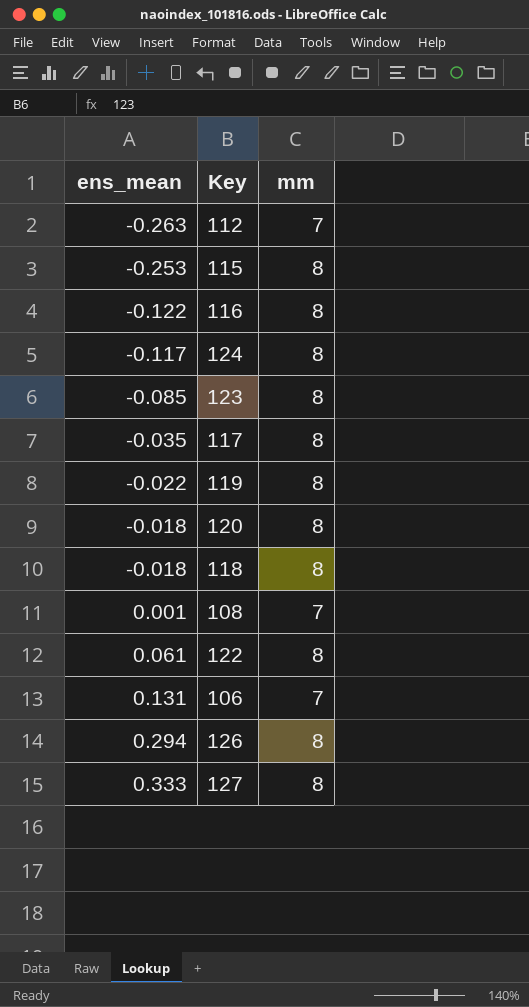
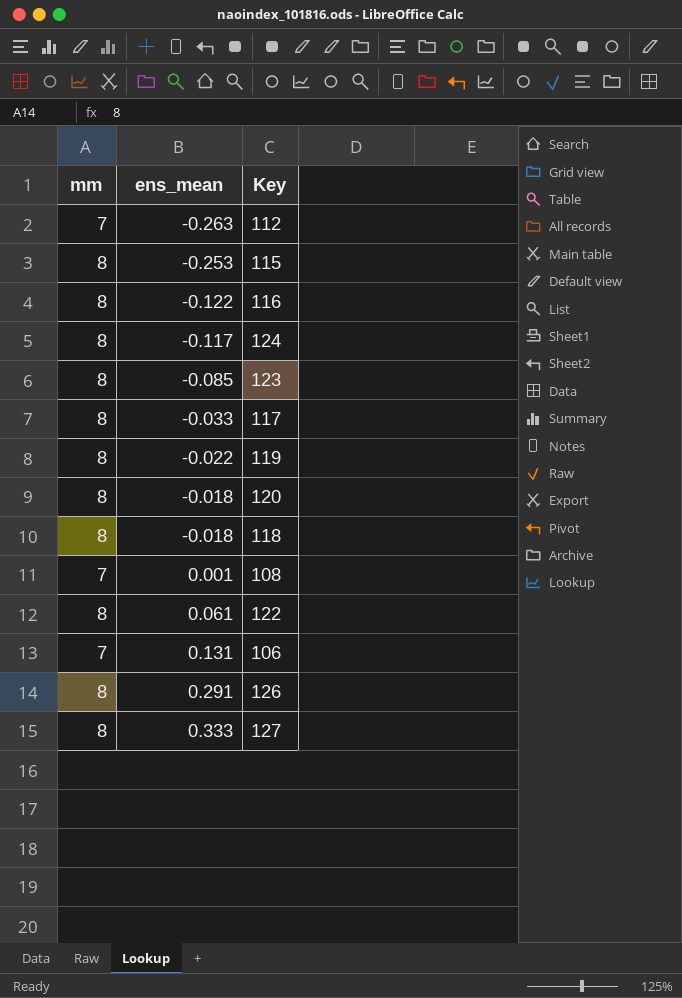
column mm | position: 3 -> 1
117 | ens_mean: -0.035 -> -0.033
126 | ens_mean: 0.294 -> 0.291

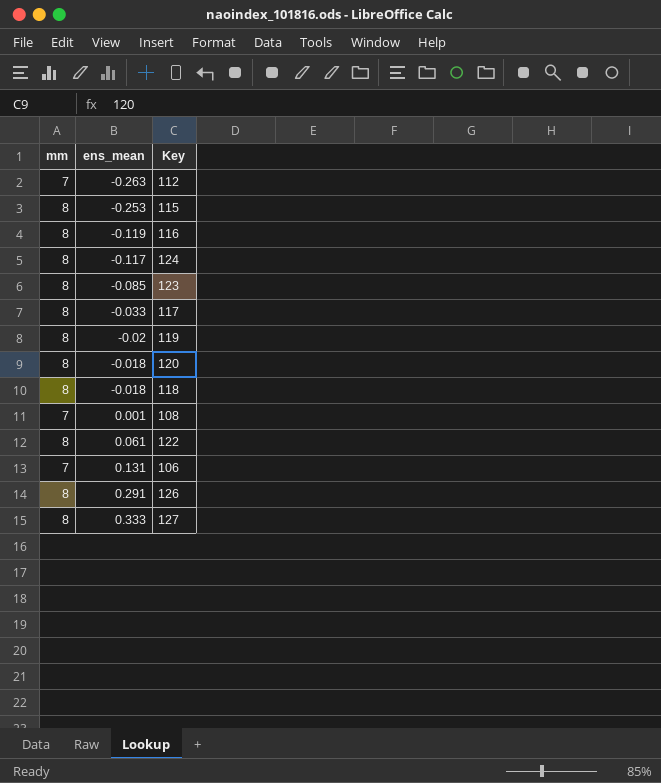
116 | ens_mean: -0.122 -> -0.119
119 | ens_mean: -0.022 -> -0.02

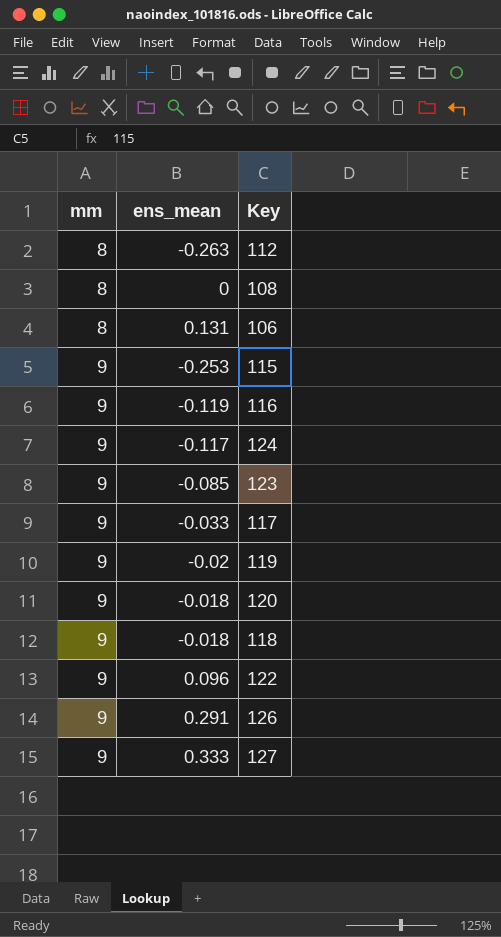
row order: ens_mean ascending -> mm ascending
112 | mm: 7 -> 8
108 | mm: 7 -> 8
108 | ens_mean: 0.001 -> 0
106 | mm: 7 -> 8
115 | mm: 8 -> 9
116 | mm: 8 -> 9
124 | mm: 8 -> 9
123 | mm: 8 -> 9
117 | mm: 8 -> 9
119 | mm: 8 -> 9
120 | mm: 8 -> 9
118 | mm: 8 -> 9
122 | mm: 8 -> 9
122 | ens_mean: 0.061 -> 0.096
126 | mm: 8 -> 9
127 | mm: 8 -> 9

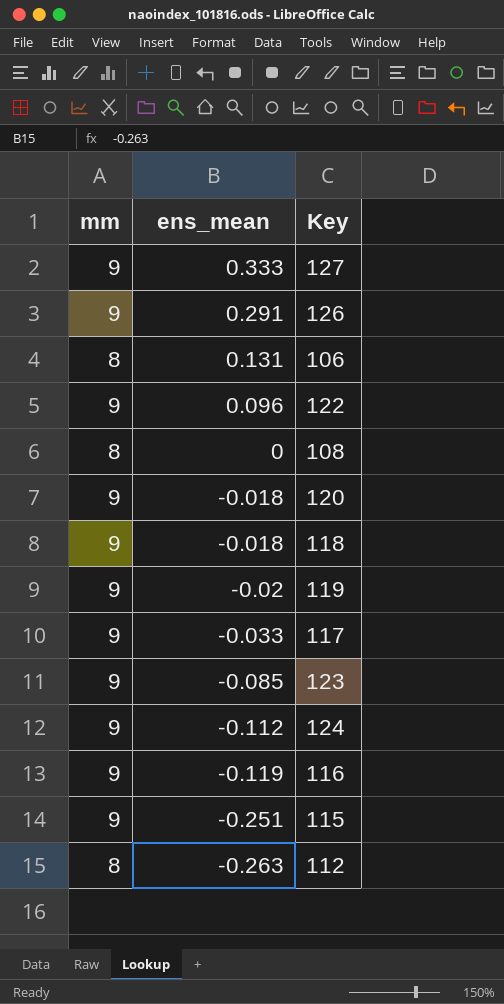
row order: mm ascending -> ens_mean descending
124 | ens_mean: -0.117 -> -0.112
115 | ens_mean: -0.253 -> -0.251

